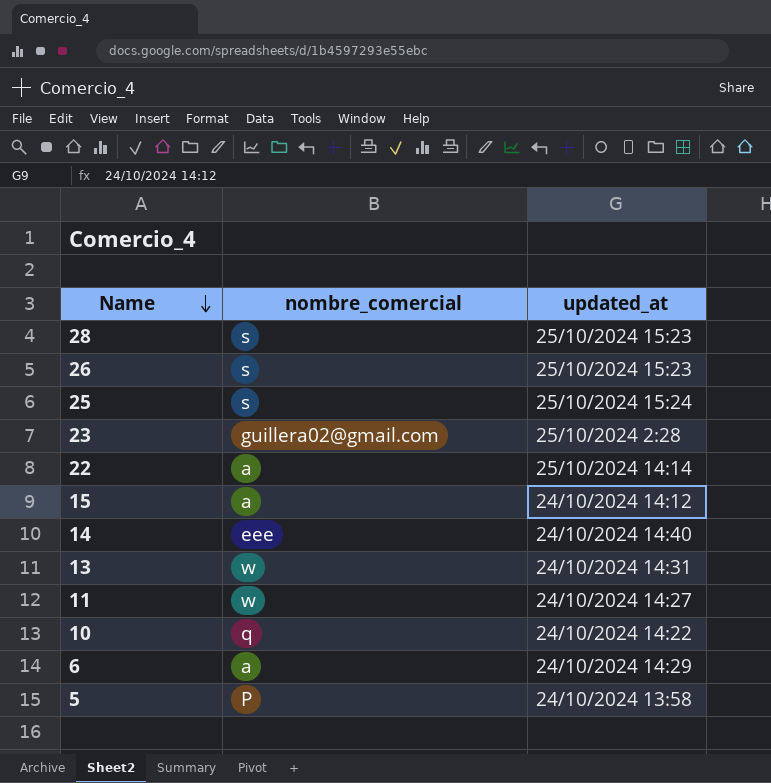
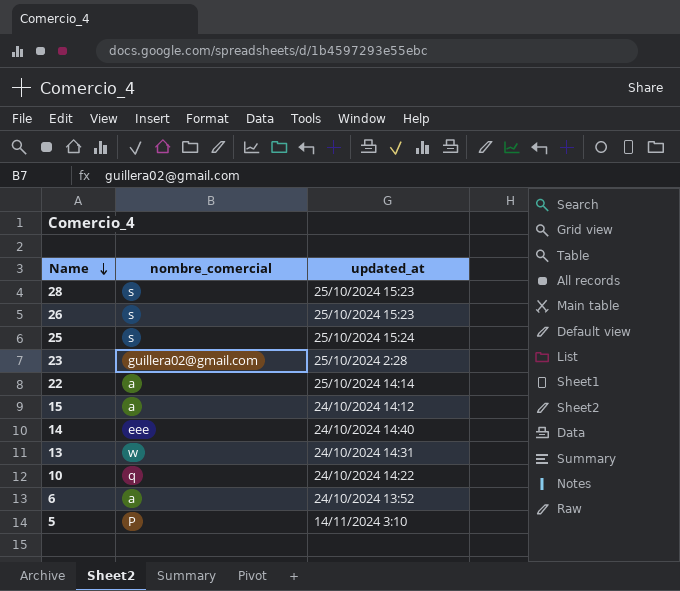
row 11: w | 24/10/2024 14:27 -> none
6 | updated_at: 24/10/2024 14:29 -> 24/10/2024 13:52
5 | updated_at: 24/10/2024 13:58 -> 14/11/2024 3:10

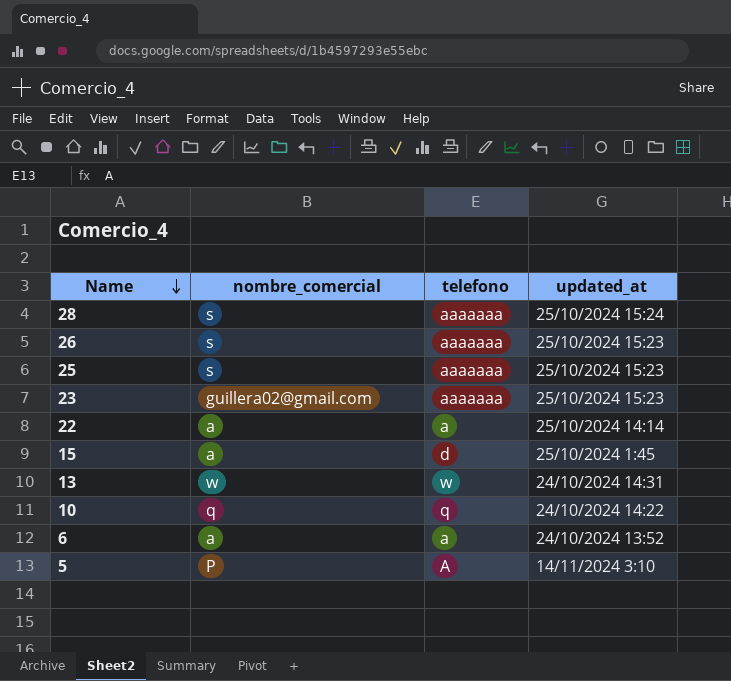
column telefono | position: none -> 3
row 14: eee | 24/10/2024 14:40 -> none
28 | updated_at: 25/10/2024 15:23 -> 25/10/2024 15:24
25 | updated_at: 25/10/2024 15:24 -> 25/10/2024 15:23
23 | updated_at: 25/10/2024 2:28 -> 25/10/2024 15:23
15 | updated_at: 24/10/2024 14:12 -> 25/10/2024 1:45

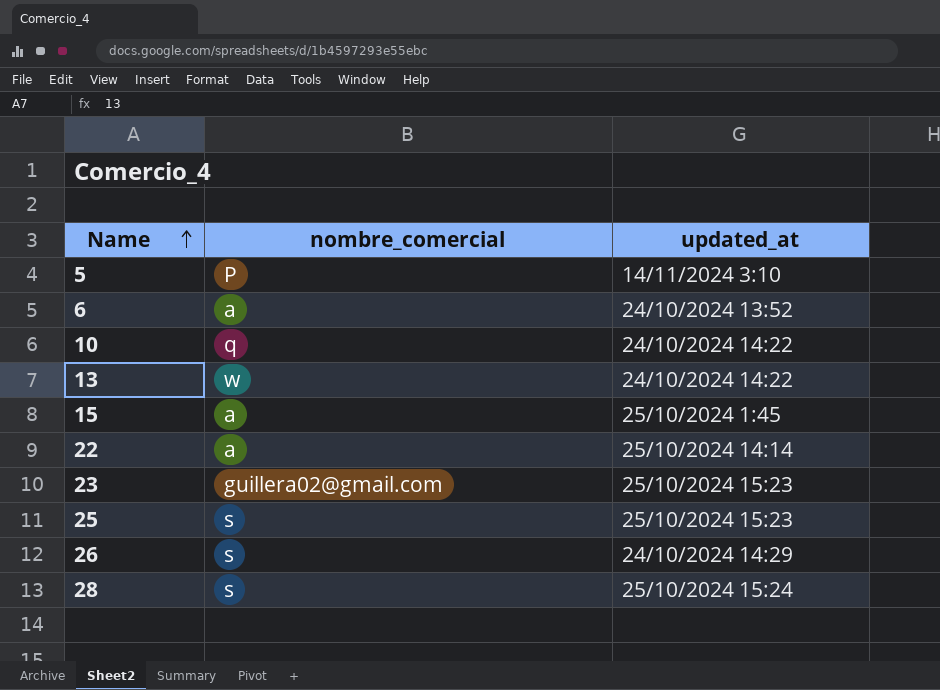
row order: Name descending -> Name ascending
column telefono | position: 3 -> none
13 | updated_at: 24/10/2024 14:31 -> 24/10/2024 14:22
26 | updated_at: 25/10/2024 15:23 -> 24/10/2024 14:29

